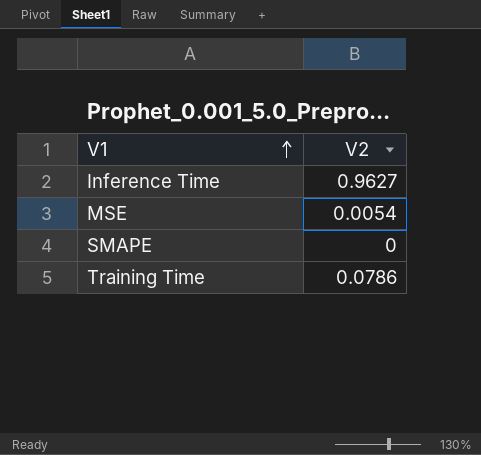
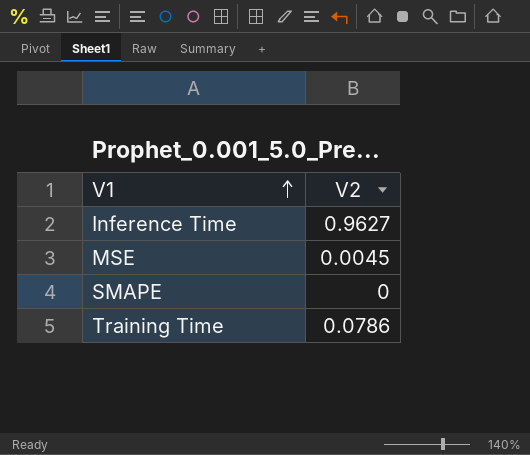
MSE | V2: 0.0054 -> 0.0045

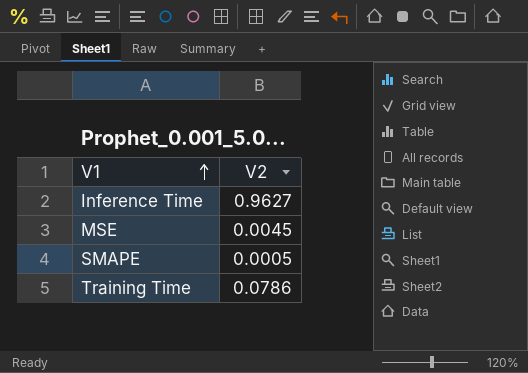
SMAPE | V2: 0 -> 0.0005

